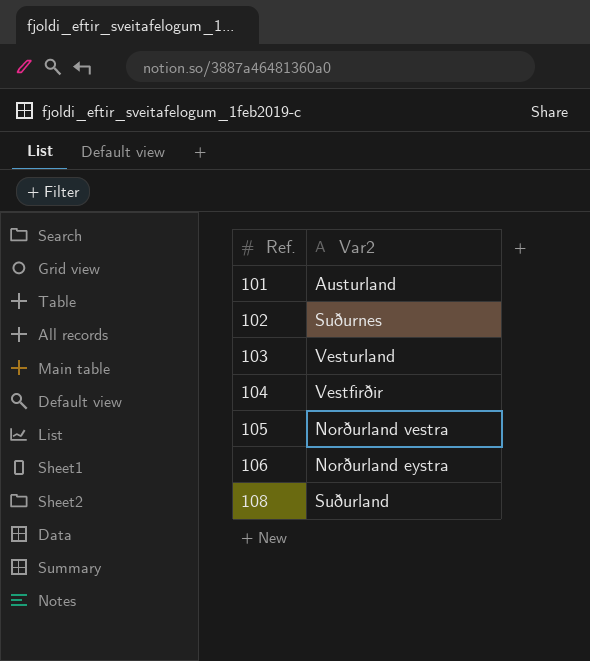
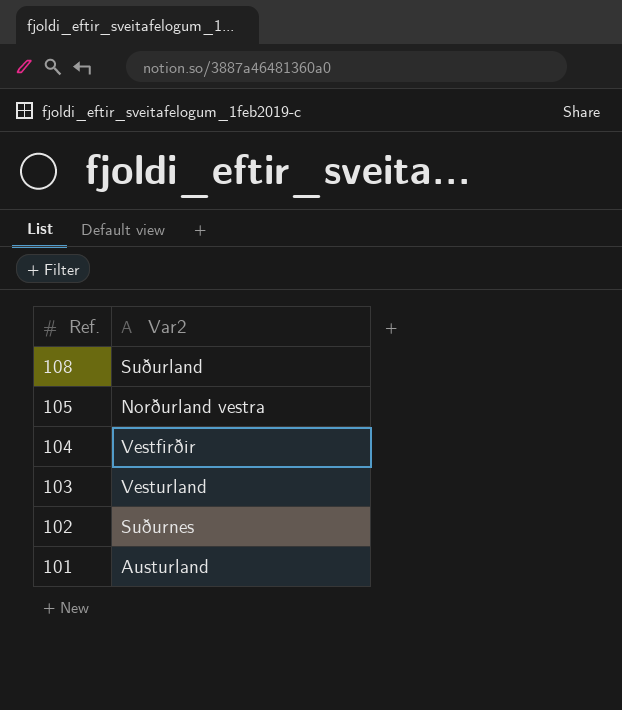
row order: Ref. ascending -> Ref. descending
row 106: Norðurland eystra -> none

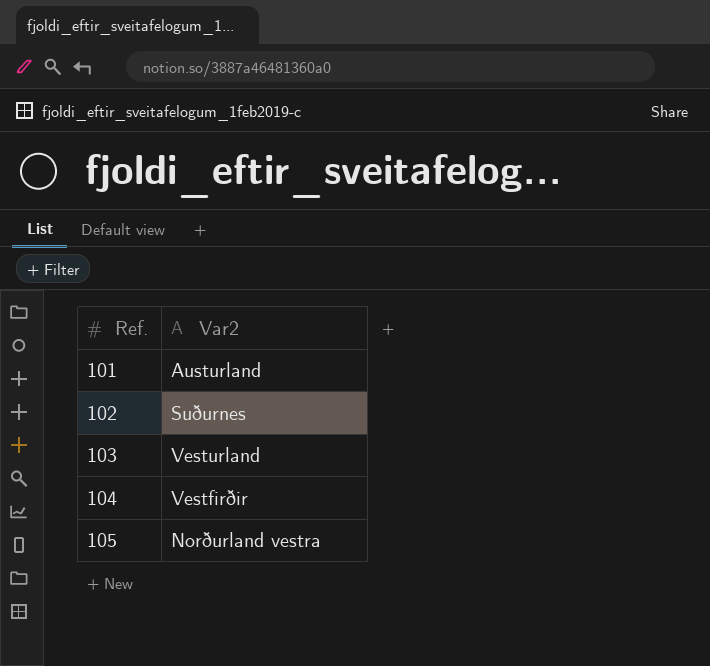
row order: Ref. descending -> Ref. ascending
row 108: Suðurland -> none

